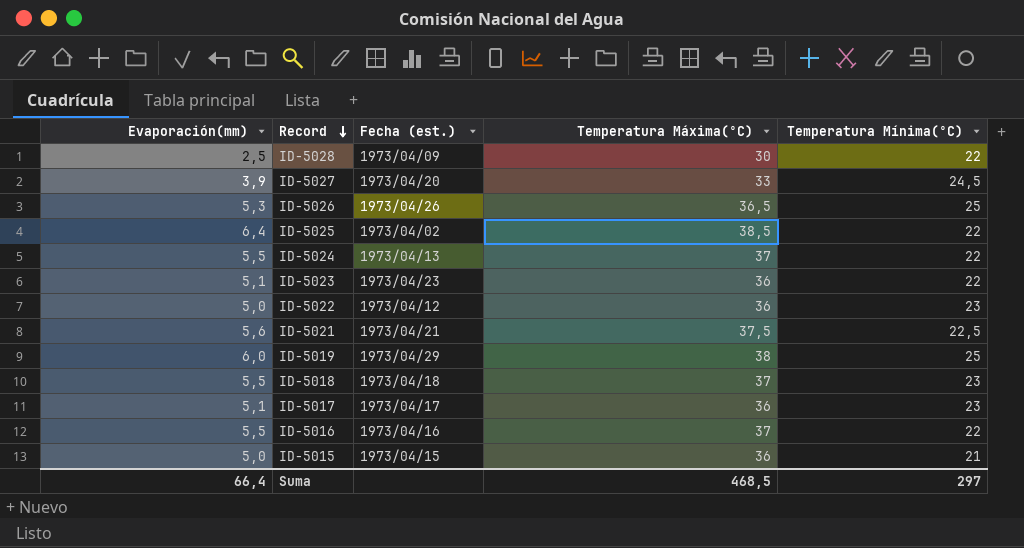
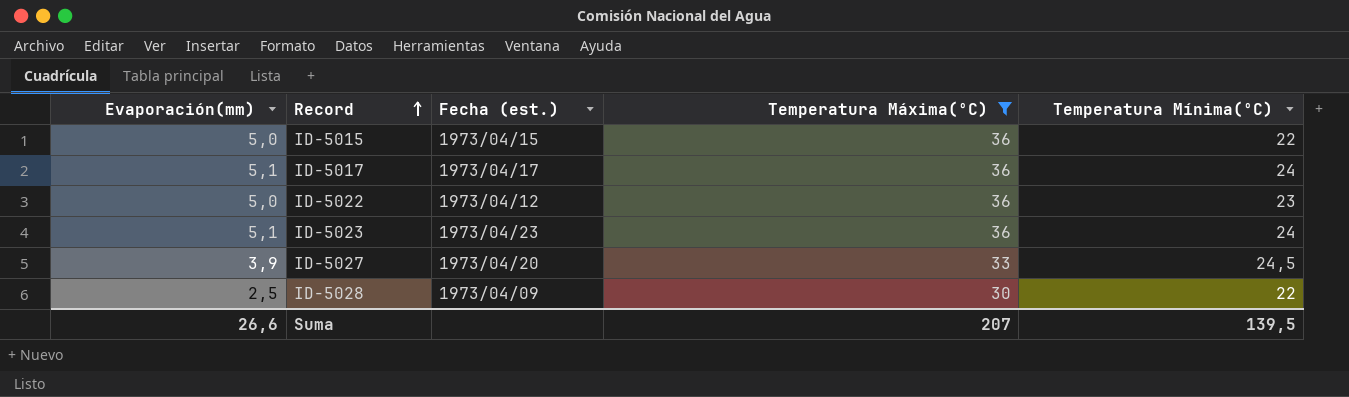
filter: none -> Temperatura Máxima(ºC) <= 36
row order: Record descending -> Record ascending
ID-5015 | Temperatura Mínima(ºC): 21 -> 22
ID-5017 | Temperatura Mínima(ºC): 23 -> 24
ID-5023 | Temperatura Mínima(ºC): 22 -> 24
Suma | Evaporación(mm): 66,4 -> 26,6
Suma | Temperatura Máxima(ºC): 468,5 -> 207
Suma | Temperatura Mínima(ºC): 297 -> 139,5

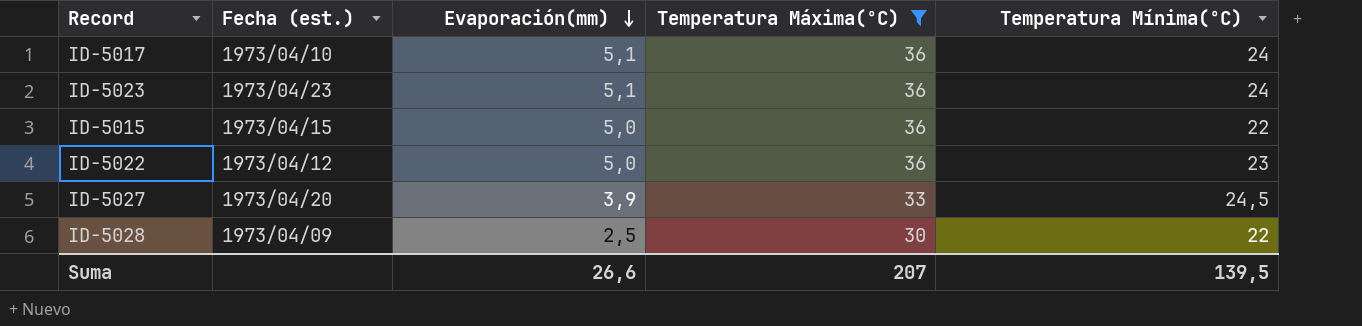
row order: Record ascending -> Evaporación(mm) descending
column Evaporación(mm) | position: 1 -> 3
ID-5017 | Fecha (est.): 1973/04/17 -> 1973/04/10

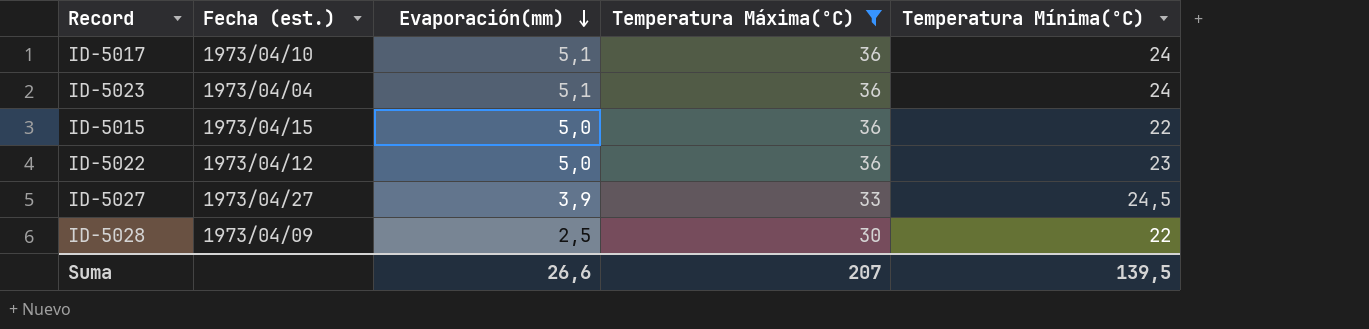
ID-5023 | Fecha (est.): 1973/04/23 -> 1973/04/04
ID-5027 | Fecha (est.): 1973/04/20 -> 1973/04/27

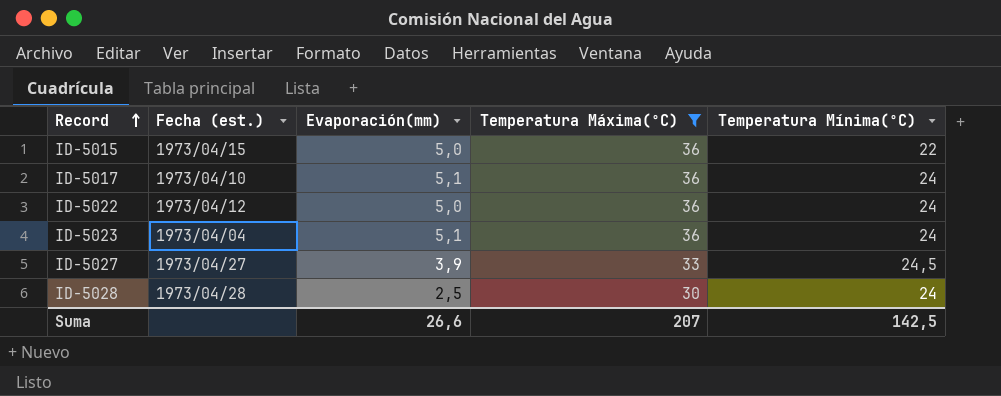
row order: Evaporación(mm) descending -> Record ascending
ID-5022 | Temperatura Mínima(ºC): 23 -> 24
ID-5028 | Fecha (est.): 1973/04/09 -> 1973/04/28
ID-5028 | Temperatura Mínima(ºC): 22 -> 24
Suma | Temperatura Mínima(ºC): 139,5 -> 142,5

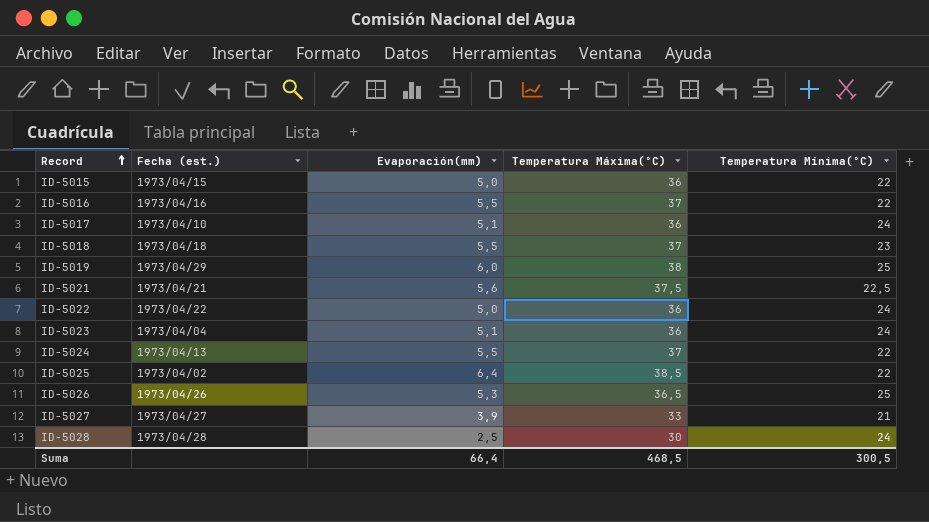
filter: Temperatura Máxima(ºC) <= 36 -> none
ID-5022 | Fecha (est.): 1973/04/12 -> 1973/04/22
ID-5027 | Temperatura Mínima(ºC): 24,5 -> 21
Suma | Evaporación(mm): 26,6 -> 66,4
Suma | Temperatura Máxima(ºC): 207 -> 468,5
Suma | Temperatura Mínima(ºC): 142,5 -> 300,5

